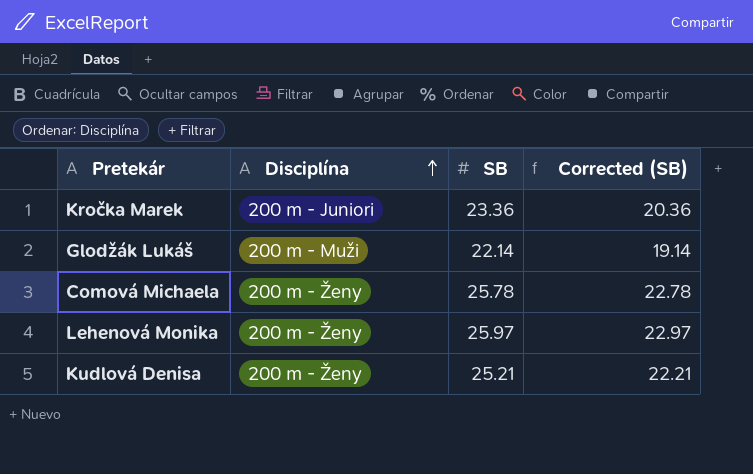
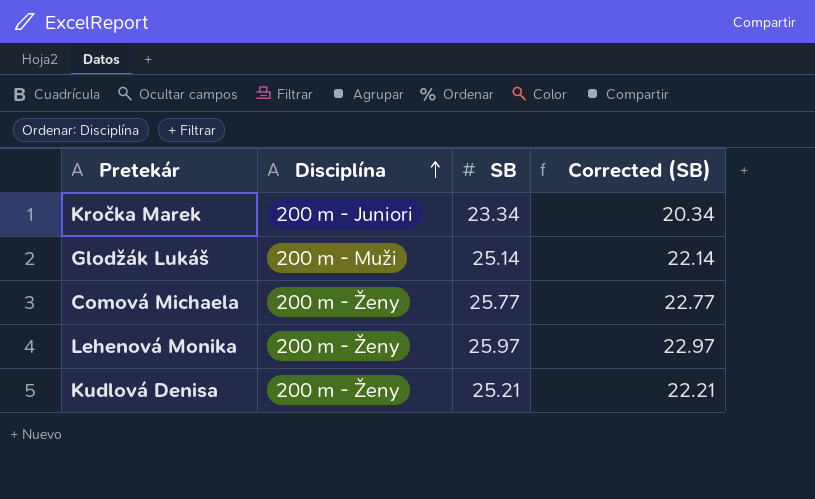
Kročka Marek | SB: 23.36 -> 23.34
Kročka Marek | Corrected (SB): 20.36 -> 20.34
Glodžák Lukáš | SB: 22.14 -> 25.14
Glodžák Lukáš | Corrected (SB): 19.14 -> 22.14
Comová Michaela | SB: 25.78 -> 25.77
Comová Michaela | Corrected (SB): 22.78 -> 22.77

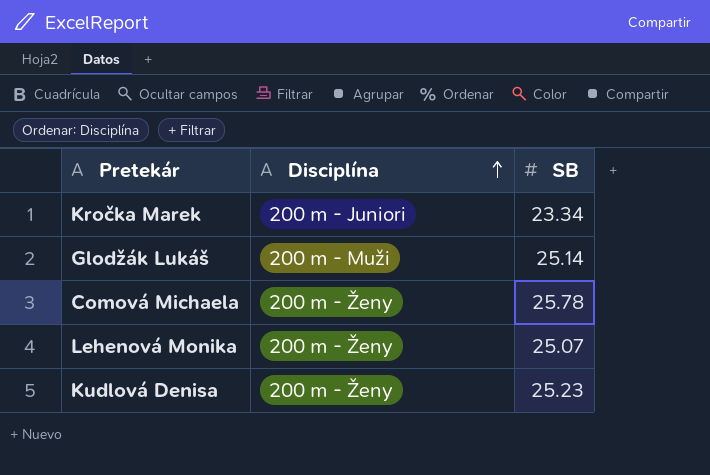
column Corrected (SB) | formula: [SB] - 3 -> none
Comová Michaela | SB: 25.77 -> 25.78
Lehenová Monika | SB: 25.97 -> 25.07
Kudlová Denisa | SB: 25.21 -> 25.23

